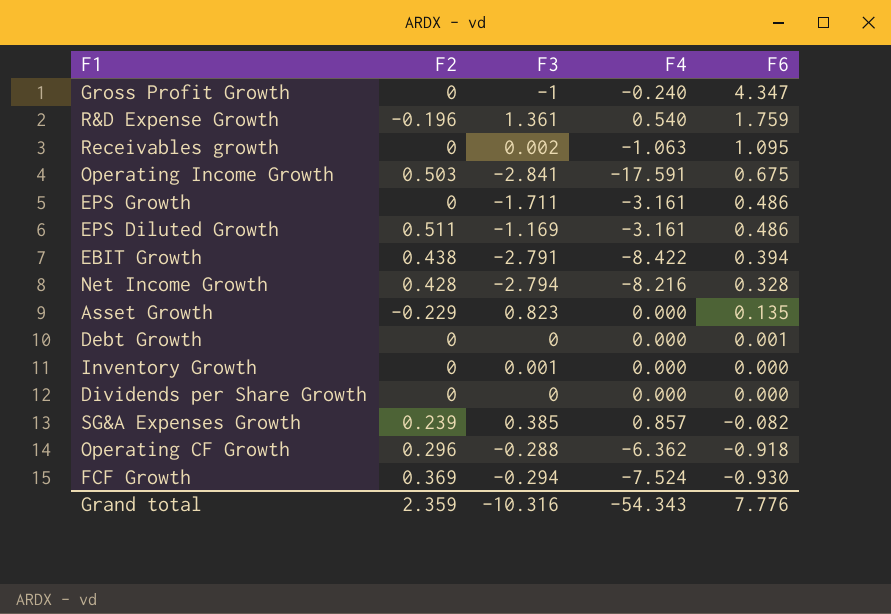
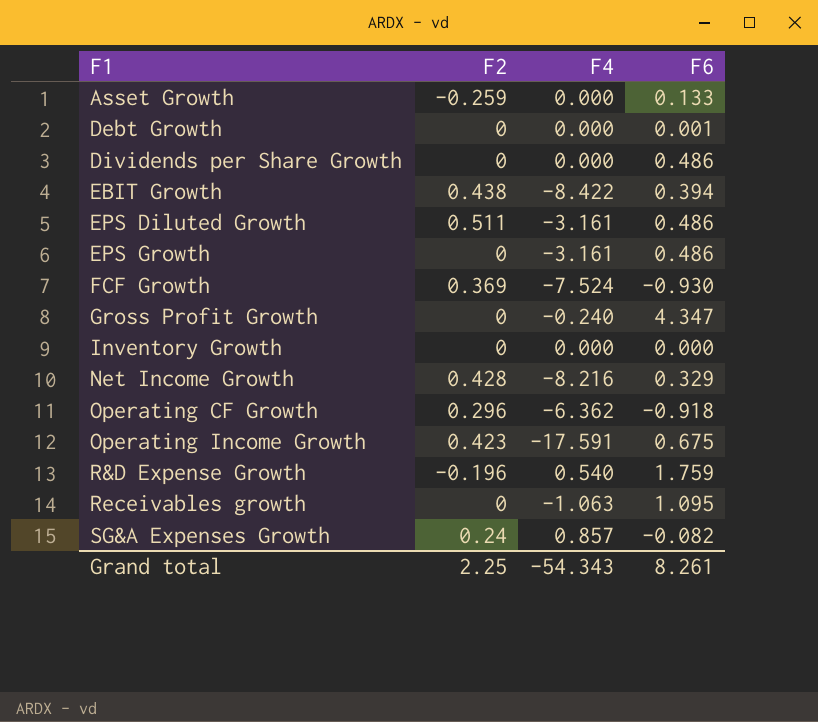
row order: F6 descending -> F1 ascending
column F3 | position: 3 -> none
Asset Growth | F2: -0.229 -> -0.259
Asset Growth | F6: 0.135 -> 0.133
Dividends per Share Growth | F6: 0.000 -> 0.486
Net Income Growth | F6: 0.328 -> 0.329
Operating Income Growth | F2: 0.503 -> 0.423
SG&A Expenses Growth | F2: 0.239 -> 0.24
Grand total | F2: 2.359 -> 2.25
Grand total | F6: 7.776 -> 8.261

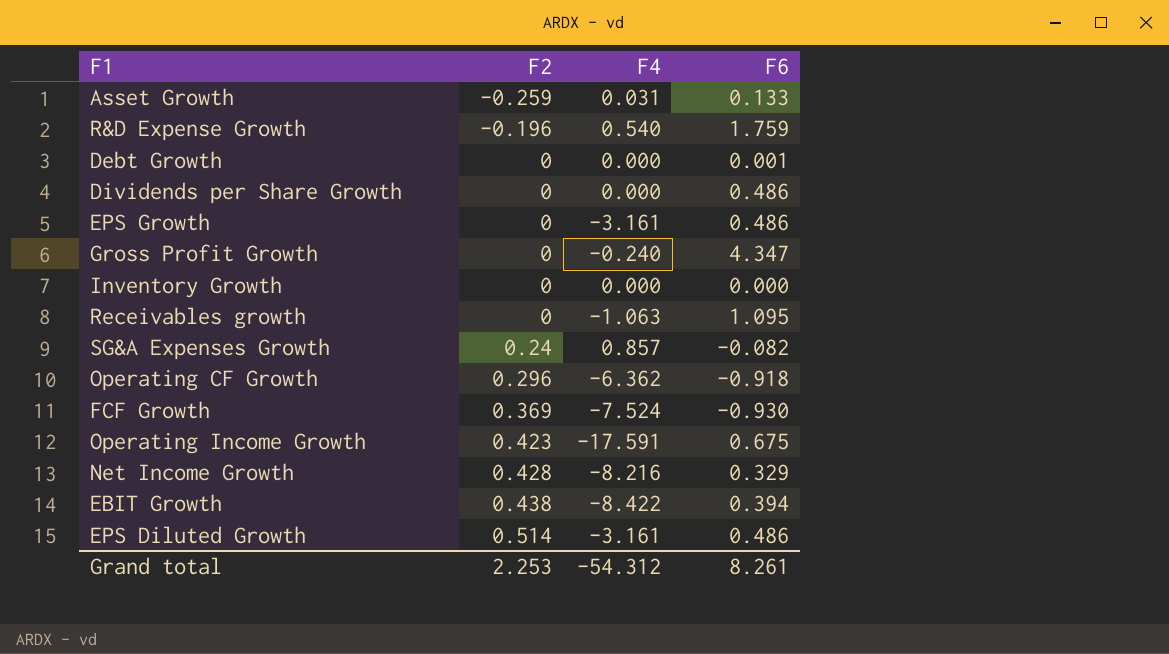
row order: F1 ascending -> F2 ascending
Asset Growth | F4: 0.000 -> 0.031
EPS Diluted Growth | F2: 0.511 -> 0.514
Grand total | F2: 2.25 -> 2.253
Grand total | F4: -54.343 -> -54.312

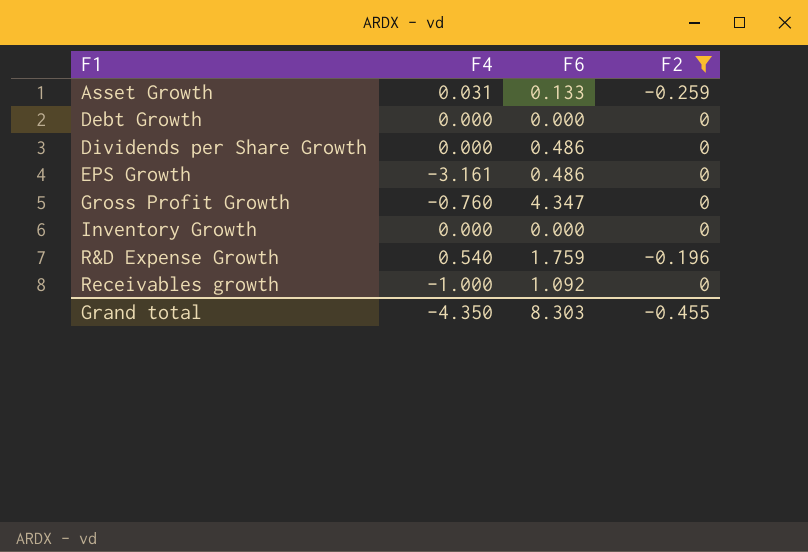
filter: none -> F2 <= 0
row order: F2 ascending -> F1 ascending
column F2 | position: 2 -> 4
Debt Growth | F6: 0.001 -> 0.000
Gross Profit Growth | F4: -0.240 -> -0.760
Receivables growth | F4: -1.063 -> -1.000
Receivables growth | F6: 1.095 -> 1.092
Grand total | F4: -54.312 -> -4.350
Grand total | F6: 8.261 -> 8.303
Grand total | F2: 2.253 -> -0.455

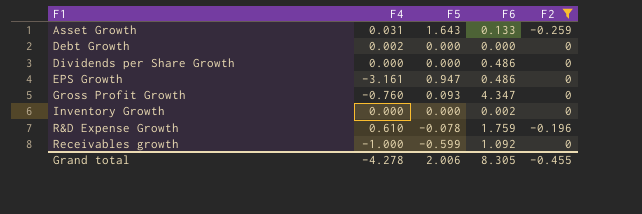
column F5 | position: none -> 3
Debt Growth | F4: 0.000 -> 0.002
Inventory Growth | F6: 0.000 -> 0.002
R&D Expense Growth | F4: 0.540 -> 0.610
Grand total | F4: -4.350 -> -4.278
Grand total | F6: 8.303 -> 8.305

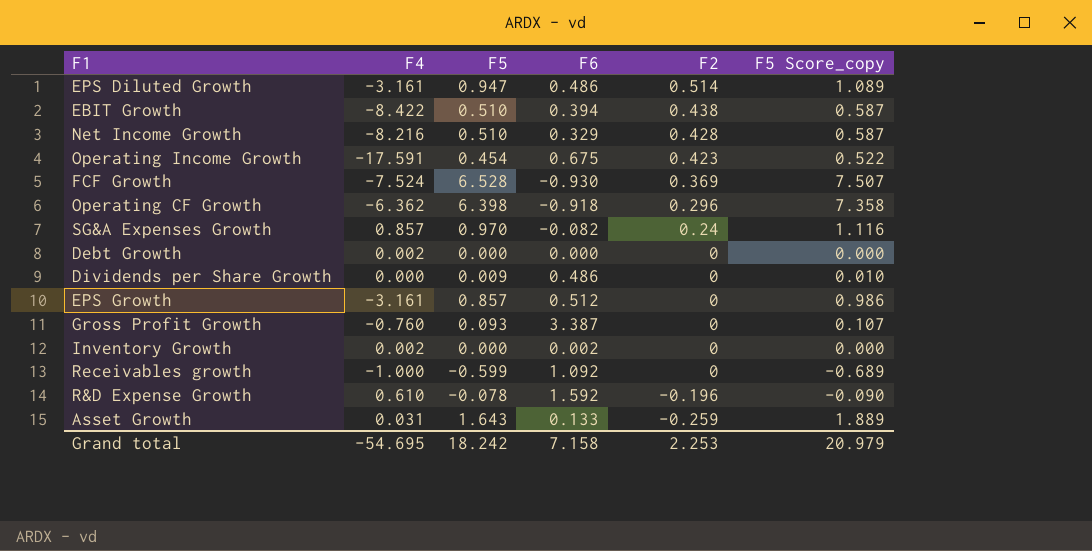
filter: F2 <= 0 -> none
row order: F1 ascending -> F2 descending
column F5 Score_copy | formula: none -> [F5] * 1.15
Dividends per Share Growth | F5: 0.000 -> 0.009
EPS Growth | F5: 0.947 -> 0.857
EPS Growth | F6: 0.486 -> 0.512
Gross Profit Growth | F6: 4.347 -> 3.387
Inventory Growth | F4: 0.000 -> 0.002
R&D Expense Growth | F6: 1.759 -> 1.592
Grand total | F4: -4.278 -> -54.695
Grand total | F5: 2.006 -> 18.242
Grand total | F6: 8.305 -> 7.158
Grand total | F2: -0.455 -> 2.253

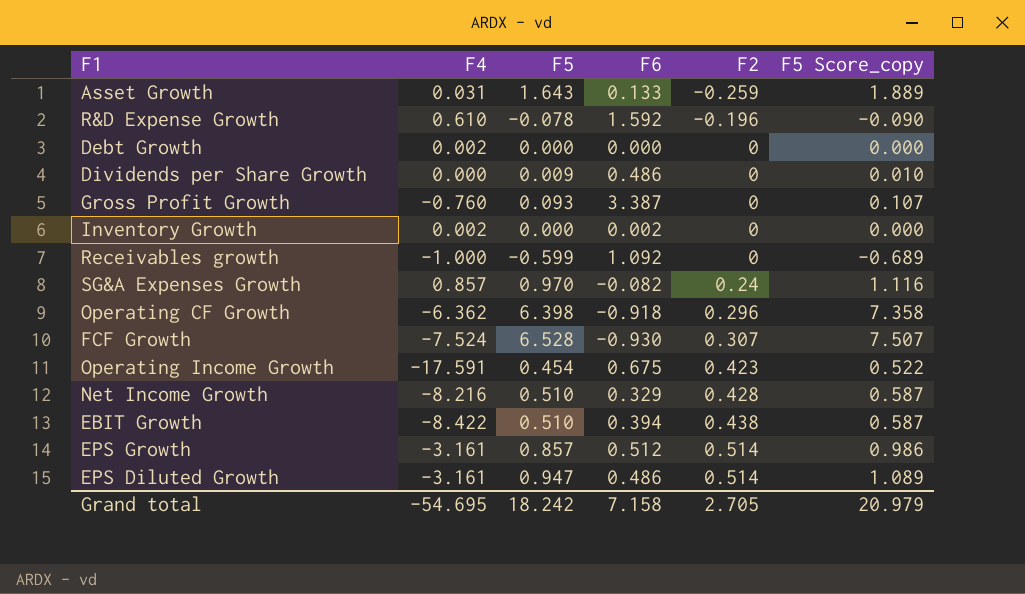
row order: F2 descending -> F2 ascending
FCF Growth | F2: 0.369 -> 0.307
EPS Growth | F2: 0 -> 0.514
Grand total | F2: 2.253 -> 2.705

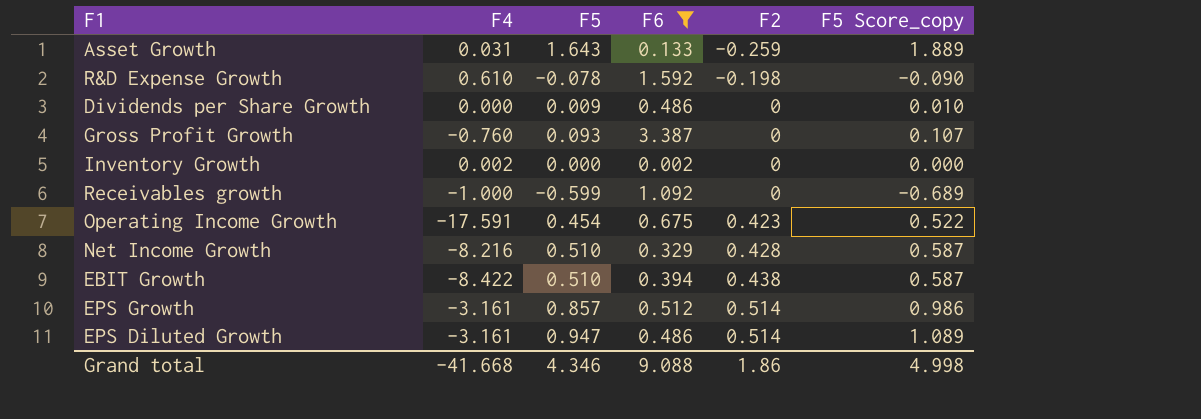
filter: none -> F6 >= 0.002
R&D Expense Growth | F2: -0.196 -> -0.198
Grand total | F4: -54.695 -> -41.668
Grand total | F5: 18.242 -> 4.346
Grand total | F6: 7.158 -> 9.088
Grand total | F2: 2.705 -> 1.86
Grand total | F5 Score_copy: 20.979 -> 4.998

